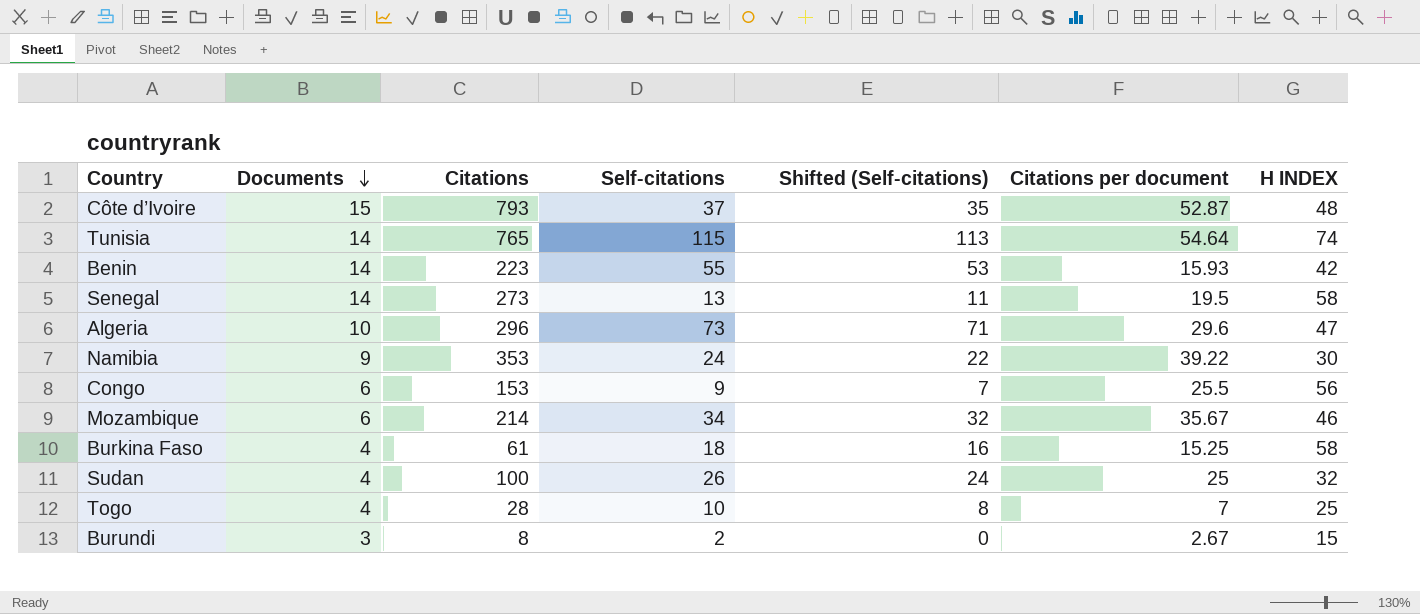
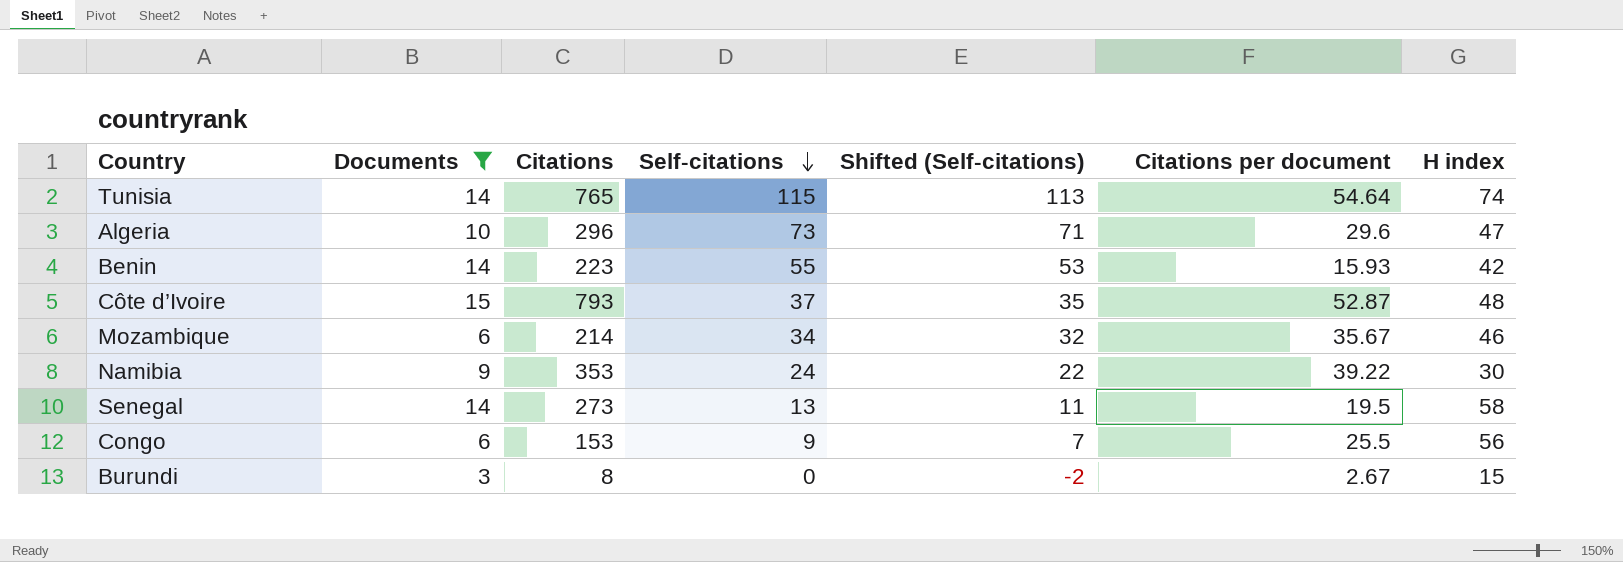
filter: none -> Documents != 4
row order: Documents descending -> Self-citations descending
column name: H INDEX -> H index
Burundi | Self-citations: 2 -> 0
Burundi | Shifted (Self-citations): 0 -> -2

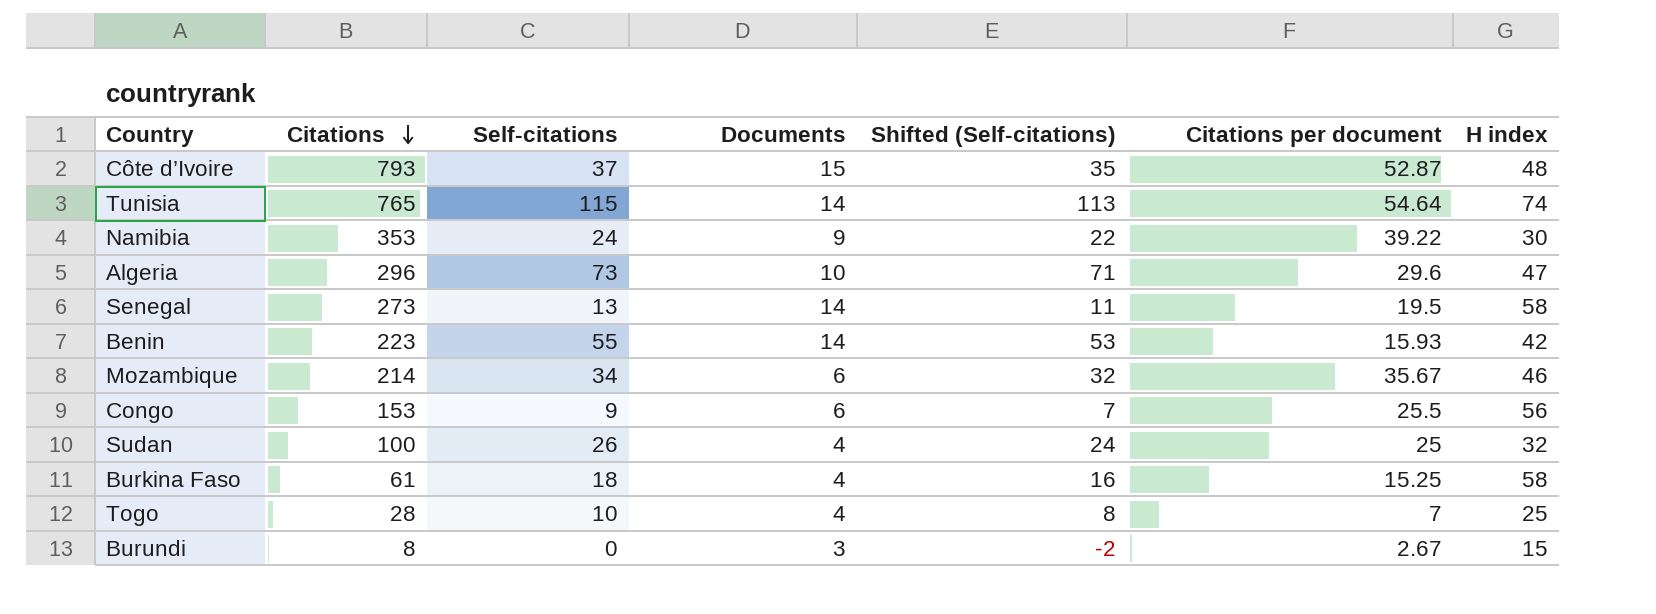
filter: Documents != 4 -> none
row order: Self-citations descending -> Citations descending
column Documents | position: 2 -> 4

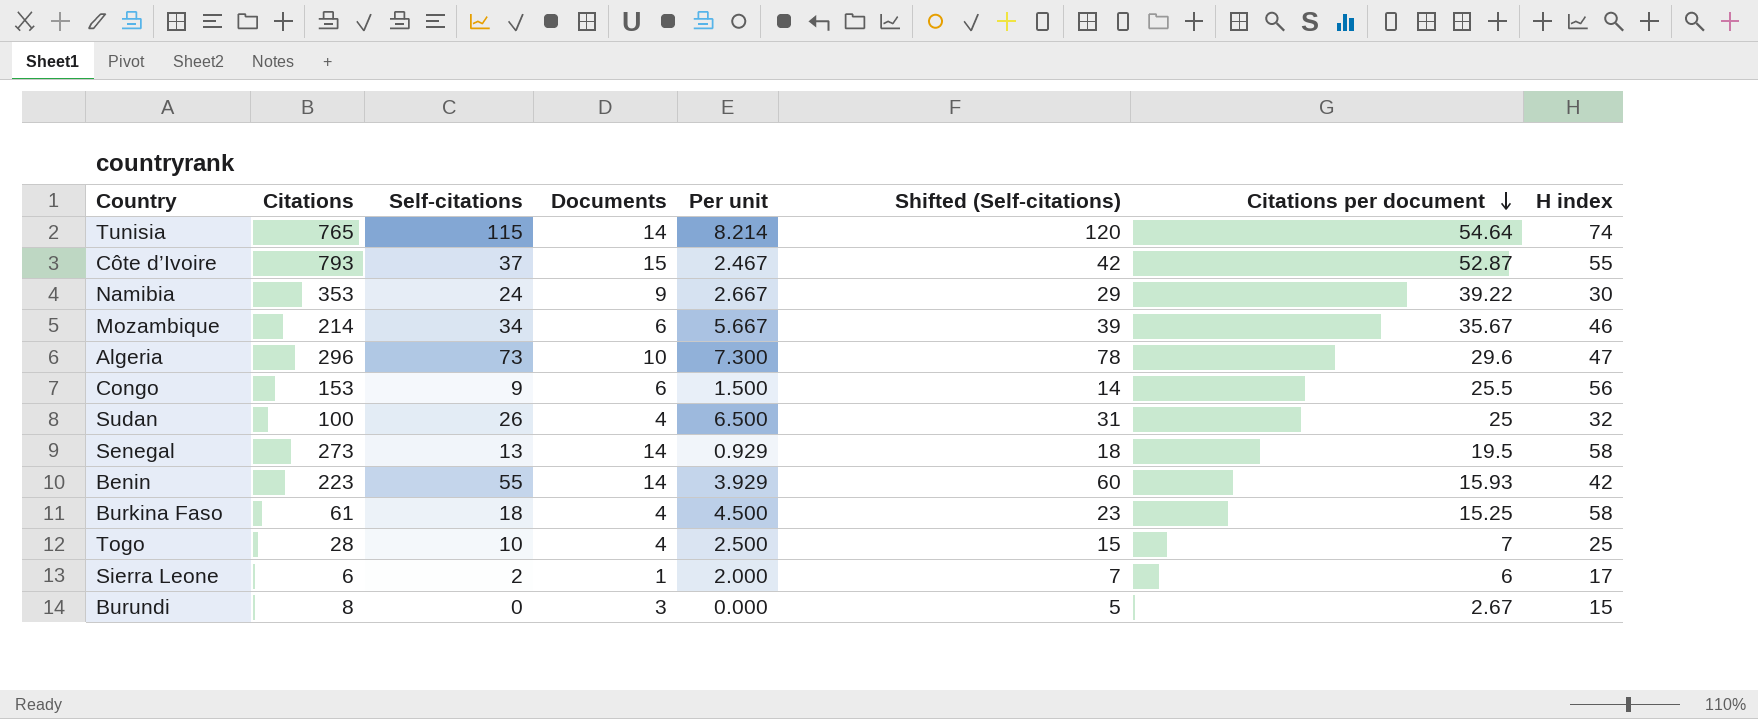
row order: Citations descending -> Citations per document descending
column Per unit | formula: none -> [Self-citations] / [Documents]
column Shifted (Self-citations) | formula: [Self-citations] - 2 -> [Self-citations] + 5
Côte d’Ivoire | H index: 48 -> 55
row Sierra Leone: none -> 6 | 2 | 1 | 2.000 | 7 | 6 | 17

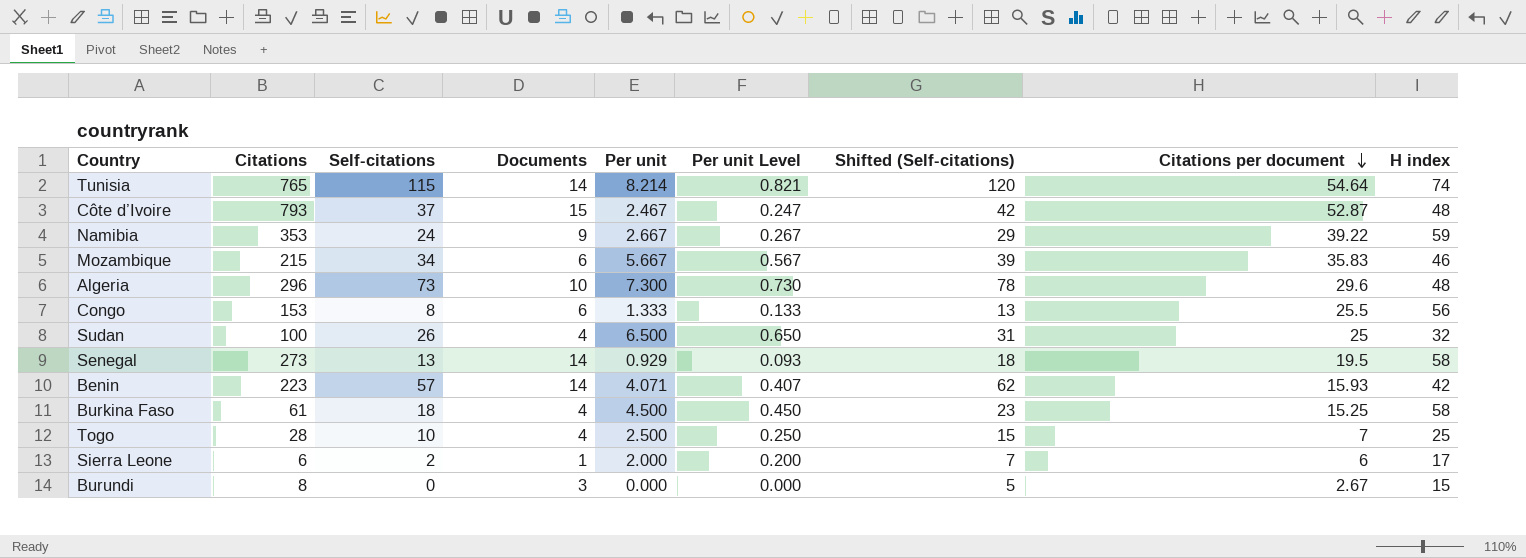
column Per unit Level | formula: none -> [Per unit] * 0.1
Côte d’Ivoire | H index: 55 -> 48
Namibia | H index: 30 -> 59
Mozambique | Citations: 214 -> 215
Mozambique | Citations per document: 35.67 -> 35.83
Algeria | H index: 47 -> 48
Congo | Self-citations: 9 -> 8
Congo | Per unit: 1.500 -> 1.333
Congo | Shifted (Self-citations): 14 -> 13
Benin | Self-citations: 55 -> 57
Benin | Per unit: 3.929 -> 4.071
Benin | Shifted (Self-citations): 60 -> 62

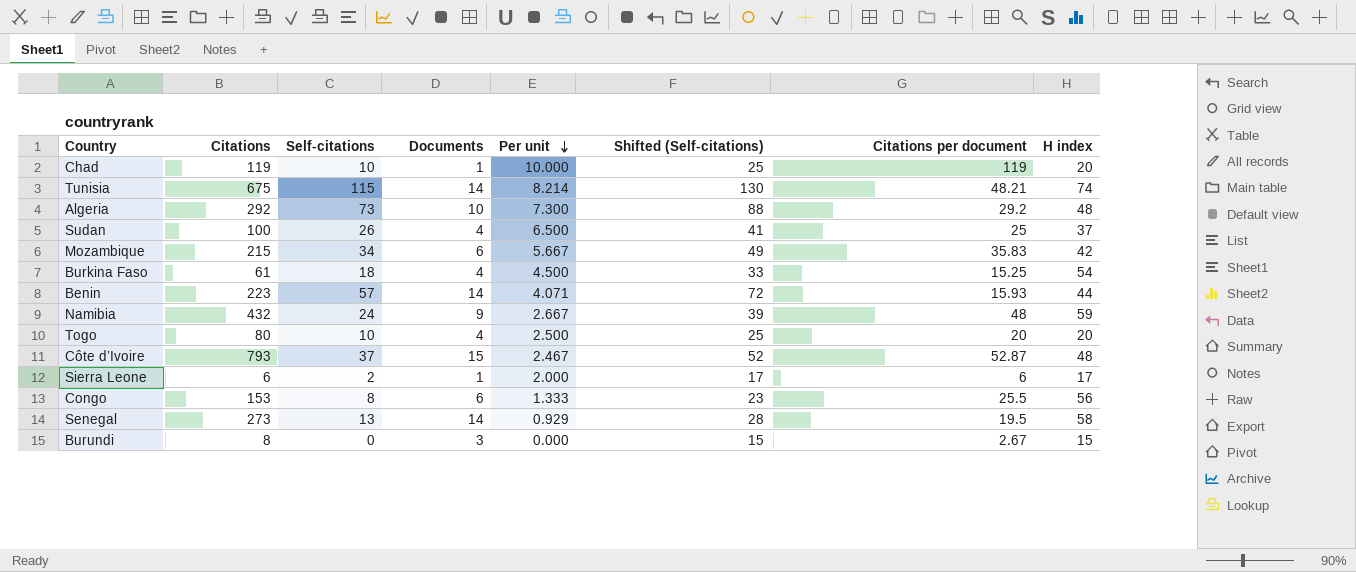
row order: Citations per document descending -> Per unit descending
column Per unit Level | formula: [Per unit] * 0.1 -> none
column Shifted (Self-citations) | formula: [Self-citations] + 5 -> [Self-citations] + 15
row Chad: none -> 119 | 10 | 1 | 10.000 | 25 | 119 | 20
Tunisia | Citations: 765 -> 675
Tunisia | Citations per document: 54.64 -> 48.21
Algeria | Citations: 296 -> 292
Algeria | Citations per document: 29.6 -> 29.2
Sudan | H index: 32 -> 37
Mozambique | H index: 46 -> 42
Burkina Faso | H index: 58 -> 54
Benin | H index: 42 -> 44
Namibia | Citations: 353 -> 432
Namibia | Citations per document: 39.22 -> 48
Togo | Citations: 28 -> 80
Togo | Citations per document: 7 -> 20
Togo | H index: 25 -> 20

